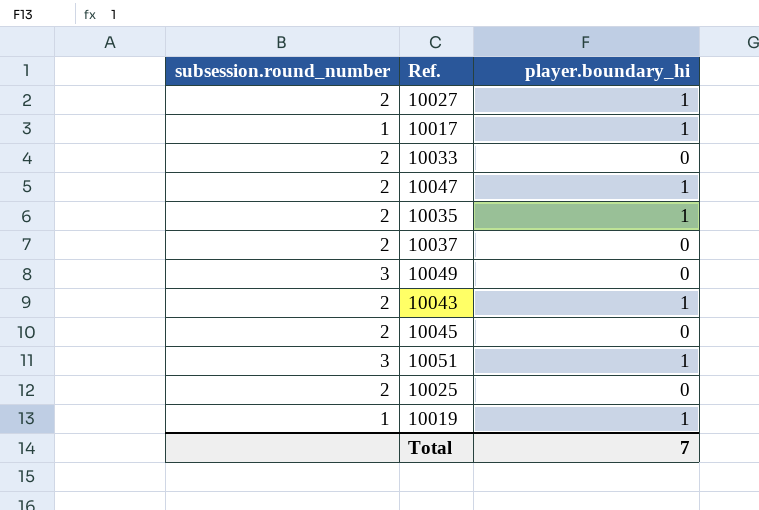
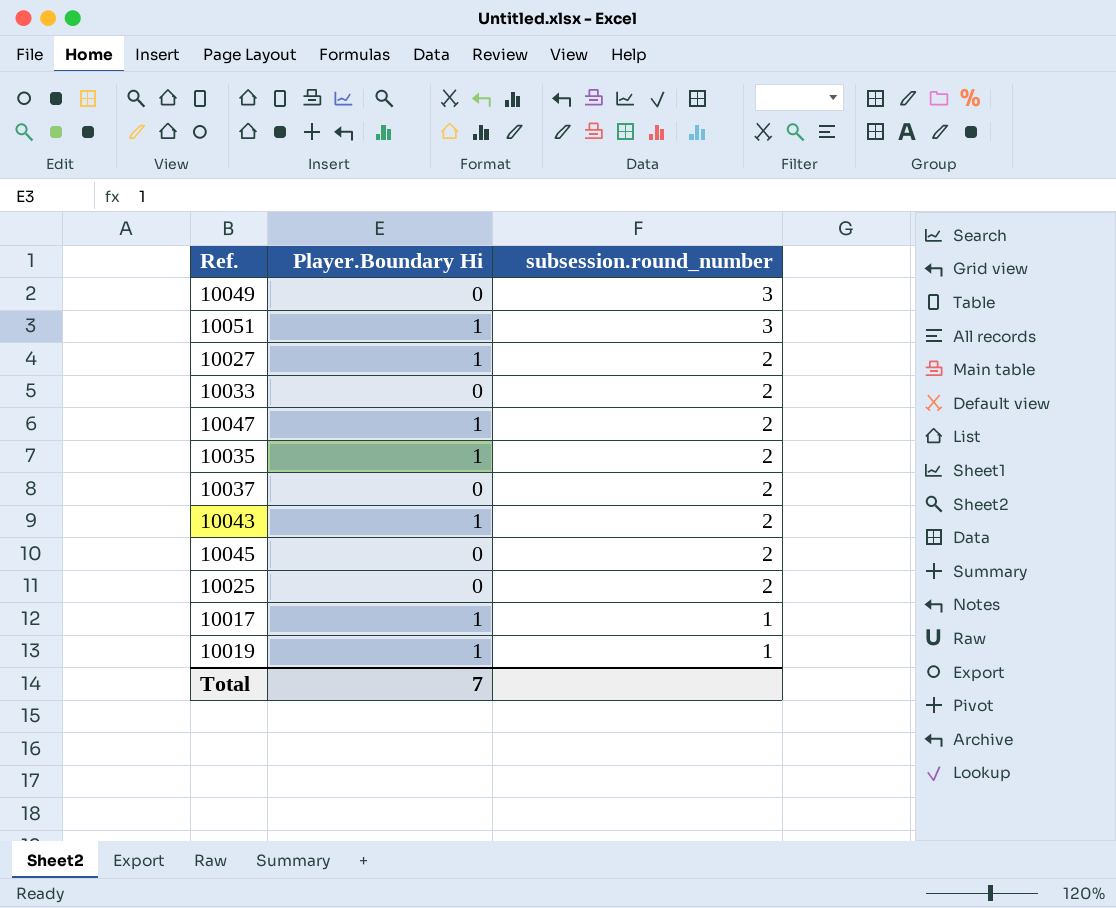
row order: none -> subsession.round_number descending
column name: player.boundary_hi -> Player.Boundary Hi
column subsession.round_number | position: 1 -> 3

